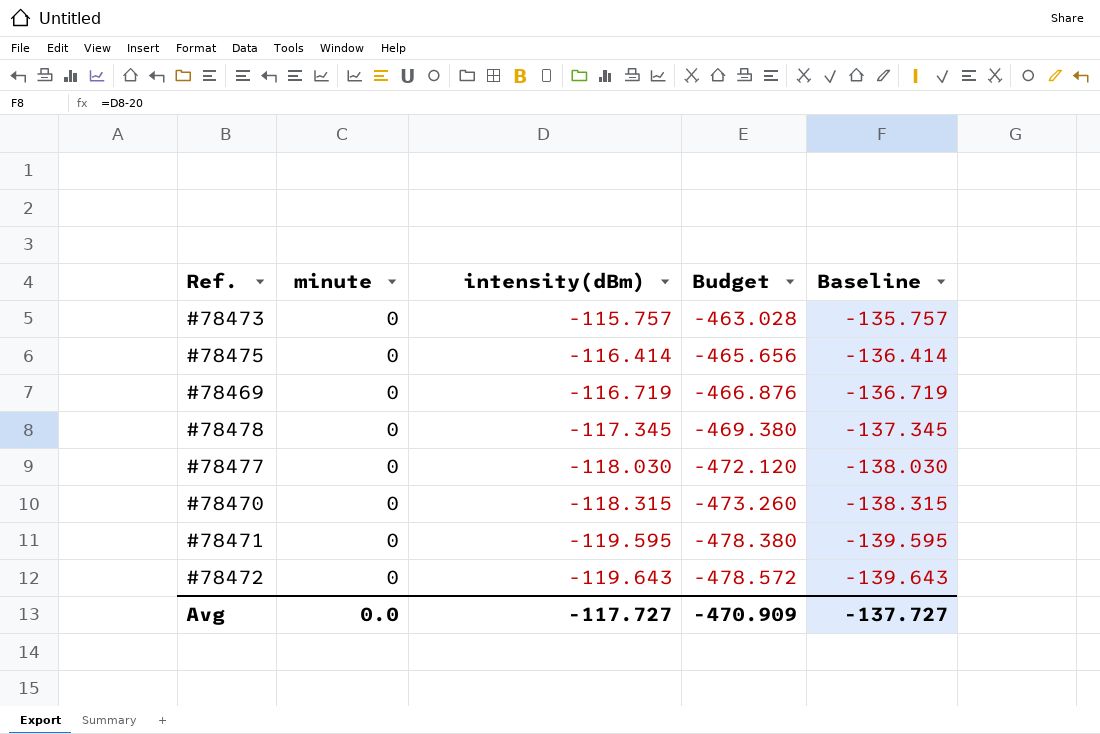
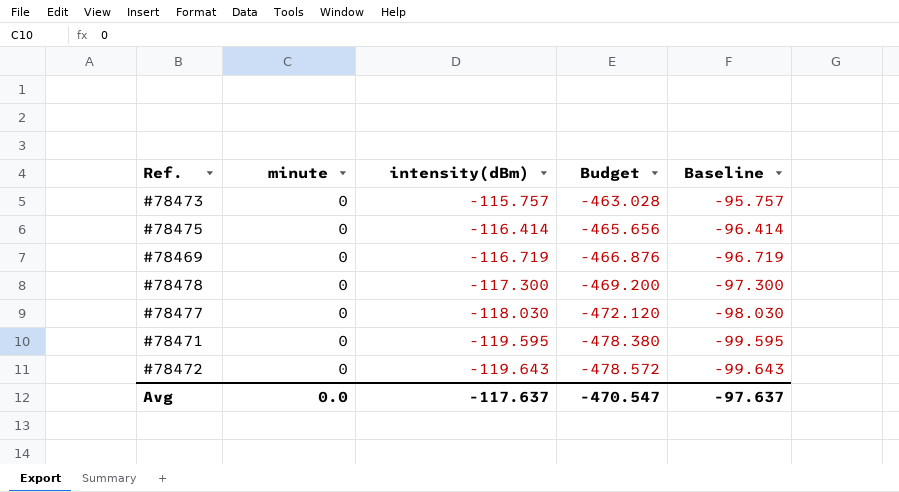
column Baseline | formula: [intensity(dBm)] - 20 -> [intensity(dBm)] + 20
row #78470: 0 | -118.315 | -473.260 | -138.315 -> none
#78478 | intensity(dBm): -117.345 -> -117.300
#78478 | Budget: -469.380 -> -469.200
Avg | intensity(dBm): -117.727 -> -117.637
Avg | Budget: -470.909 -> -470.547
Avg | Baseline: -137.727 -> -97.637

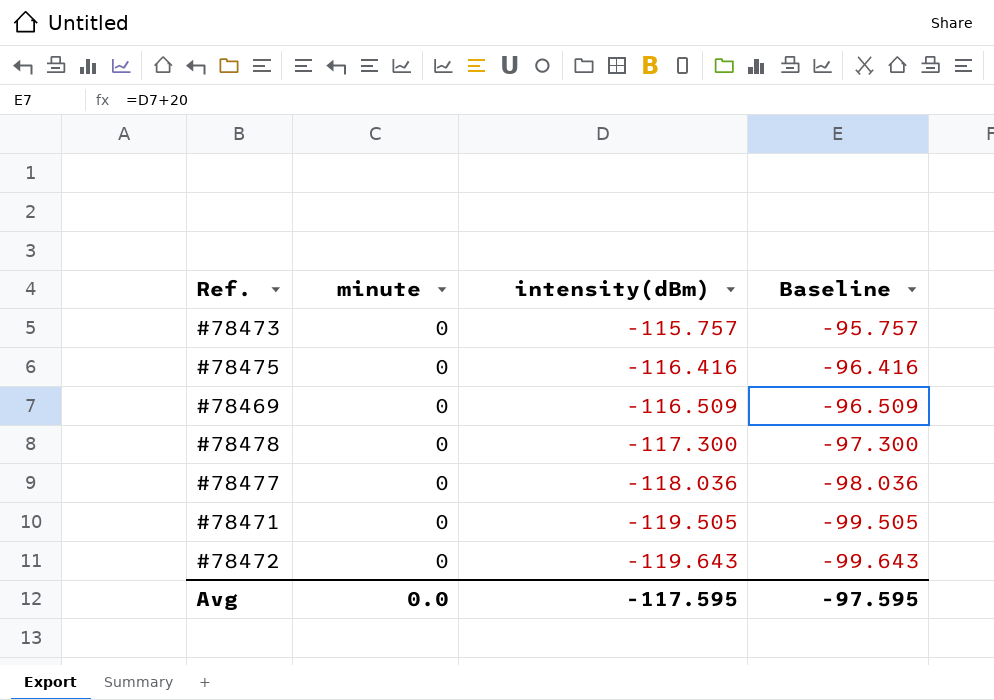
column Budget | formula: [intensity(dBm)] * 4 -> none
#78475 | intensity(dBm): -116.414 -> -116.416
#78475 | Baseline: -96.414 -> -96.416
#78469 | intensity(dBm): -116.719 -> -116.509
#78469 | Baseline: -96.719 -> -96.509
#78477 | intensity(dBm): -118.030 -> -118.036
#78477 | Baseline: -98.030 -> -98.036
#78471 | intensity(dBm): -119.595 -> -119.505
#78471 | Baseline: -99.595 -> -99.505
Avg | intensity(dBm): -117.637 -> -117.595
Avg | Baseline: -97.637 -> -97.595

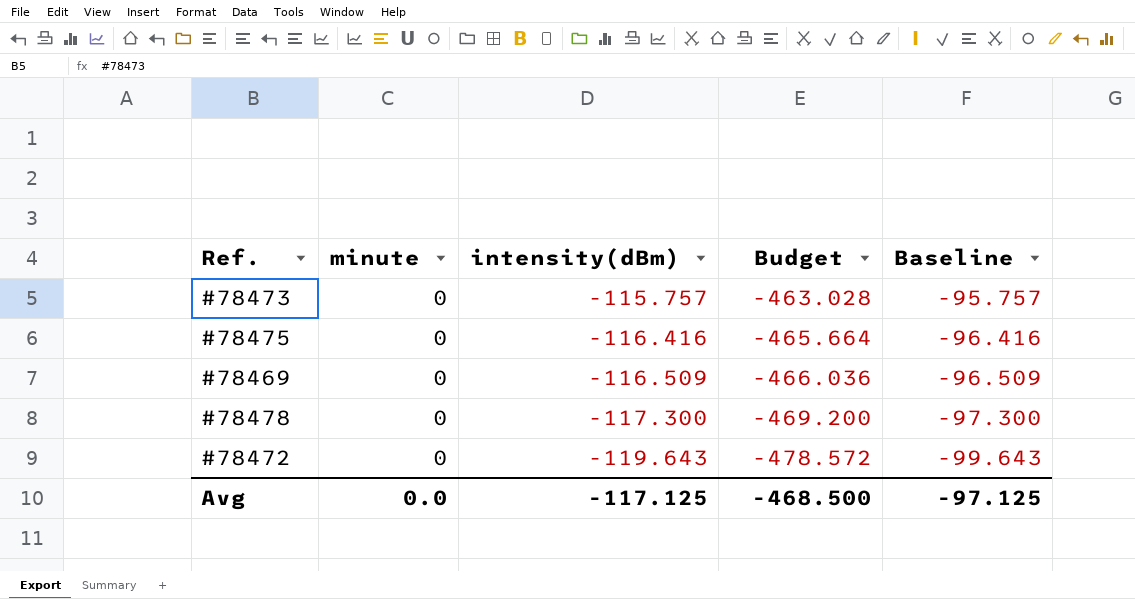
column Budget | formula: none -> [intensity(dBm)] * 4
row #78477: 0 | -118.036 | -98.036 -> none
row #78471: 0 | -119.505 | -99.505 -> none
Avg | intensity(dBm): -117.595 -> -117.125
Avg | Baseline: -97.595 -> -97.125

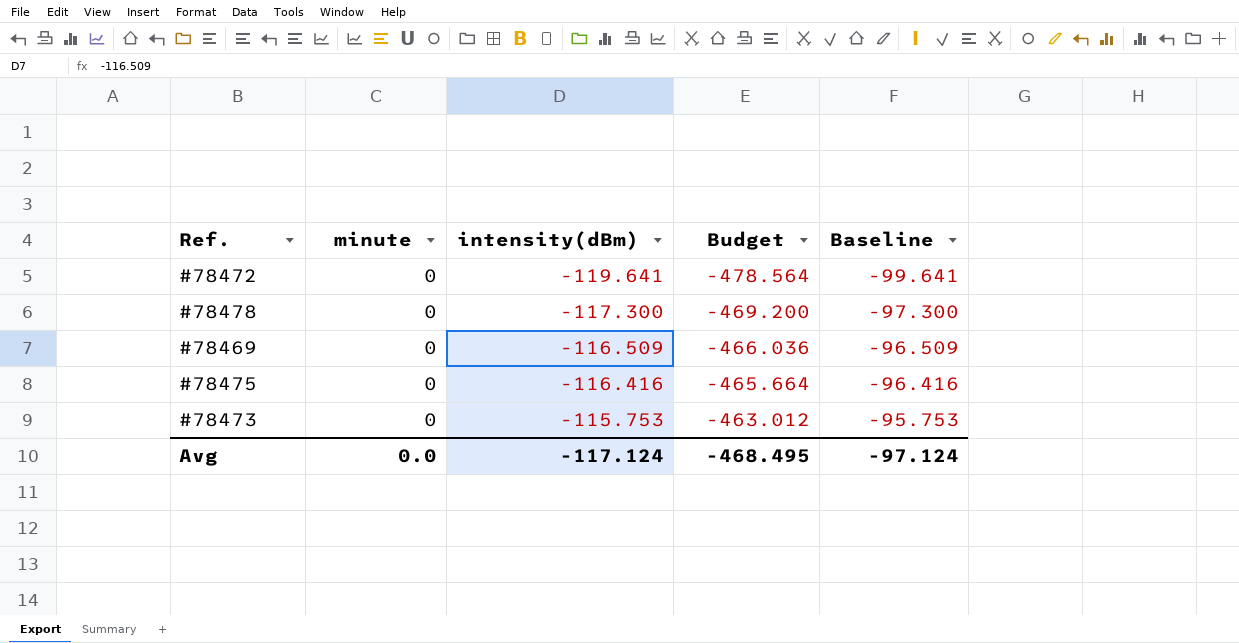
row order: intensity(dBm) descending -> intensity(dBm) ascending
#78472 | intensity(dBm): -119.643 -> -119.641
#78472 | Budget: -478.572 -> -478.564
#78472 | Baseline: -99.643 -> -99.641
#78473 | intensity(dBm): -115.757 -> -115.753
#78473 | Budget: -463.028 -> -463.012
#78473 | Baseline: -95.757 -> -95.753
Avg | intensity(dBm): -117.125 -> -117.124
Avg | Budget: -468.500 -> -468.495
Avg | Baseline: -97.125 -> -97.124

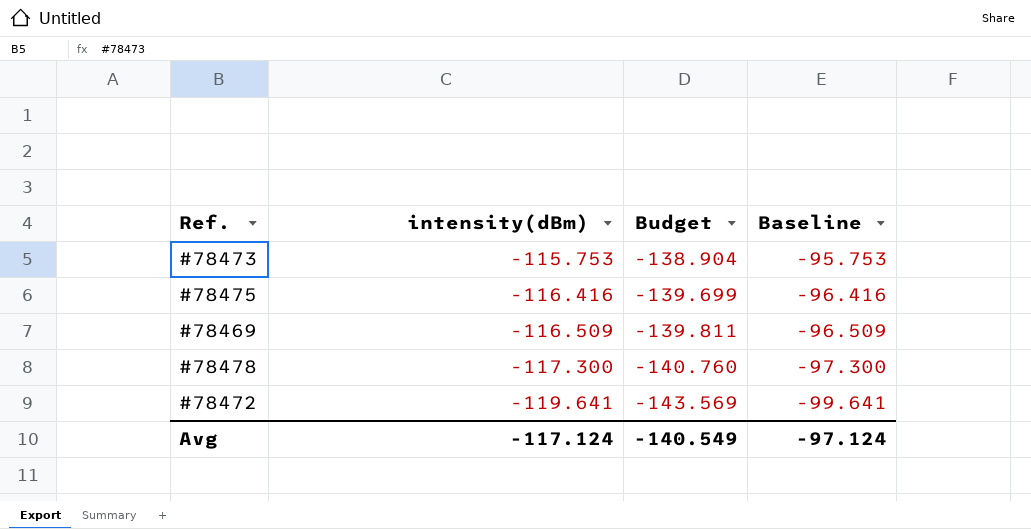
row order: intensity(dBm) ascending -> intensity(dBm) descending
column minute | position: 2 -> none
column Budget | formula: [intensity(dBm)] * 4 -> [intensity(dBm)] * 1.2
Avg | Budget: -468.495 -> -140.549

